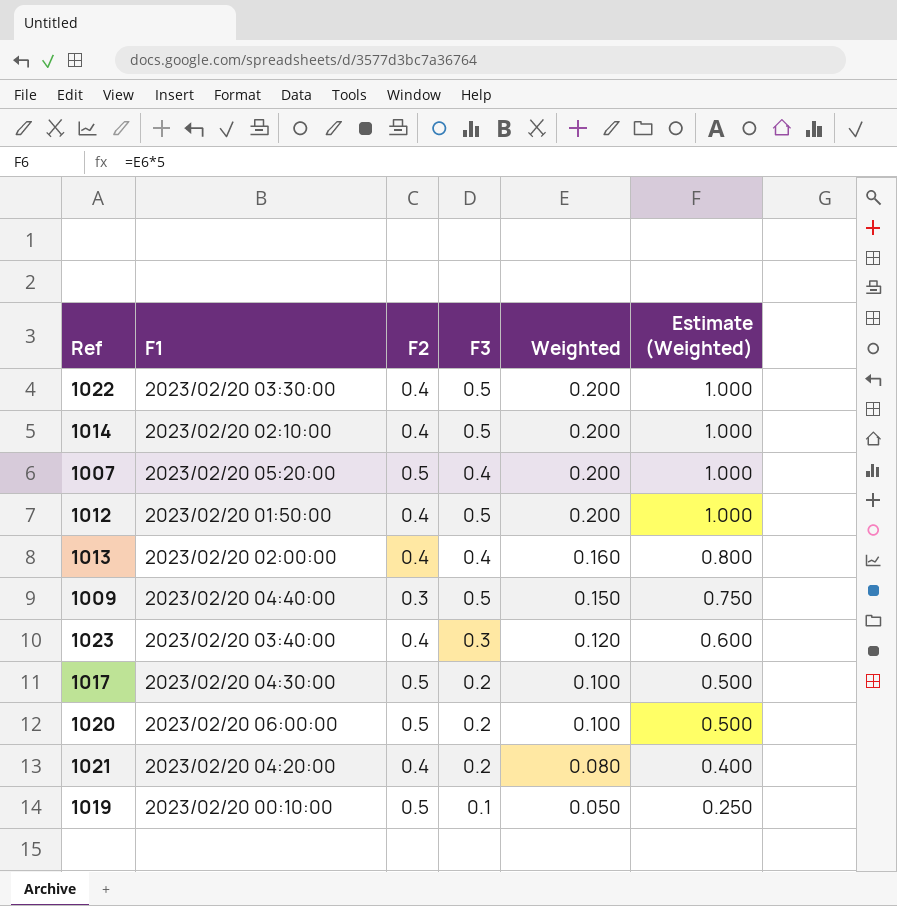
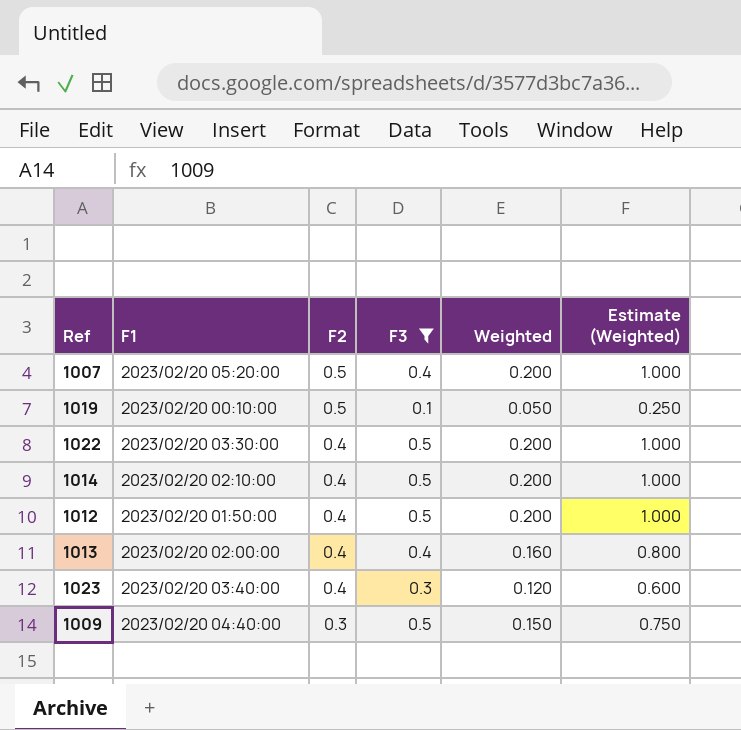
filter: none -> F3 != 0.2
row order: Weighted descending -> F2 descending

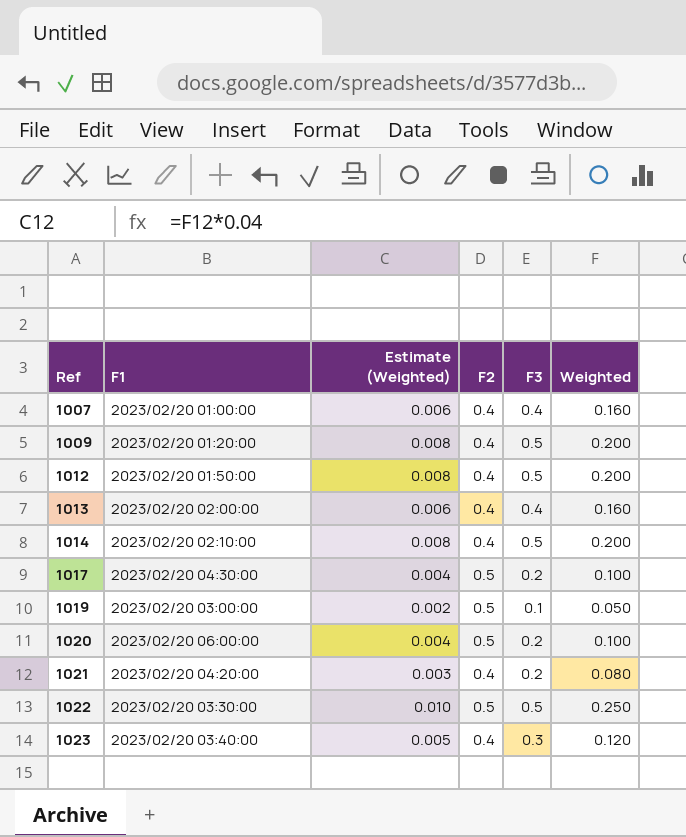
filter: F3 != 0.2 -> none
row order: F2 descending -> Ref ascending
column Estimate (Weighted) | formula: [Weighted] * 5 -> [Weighted] * 0.04
column Estimate (Weighted) | position: 6 -> 3
1007 | F1: 2023/02/20 05:20:00 -> 2023/02/20 01:00:00
1007 | F2: 0.5 -> 0.4
1007 | Weighted: 0.200 -> 0.160
1009 | F1: 2023/02/20 04:40:00 -> 2023/02/20 01:20:00
1009 | F2: 0.3 -> 0.4
1009 | Weighted: 0.150 -> 0.200
1019 | F1: 2023/02/20 00:10:00 -> 2023/02/20 03:00:00
1022 | F2: 0.4 -> 0.5
1022 | Weighted: 0.200 -> 0.250

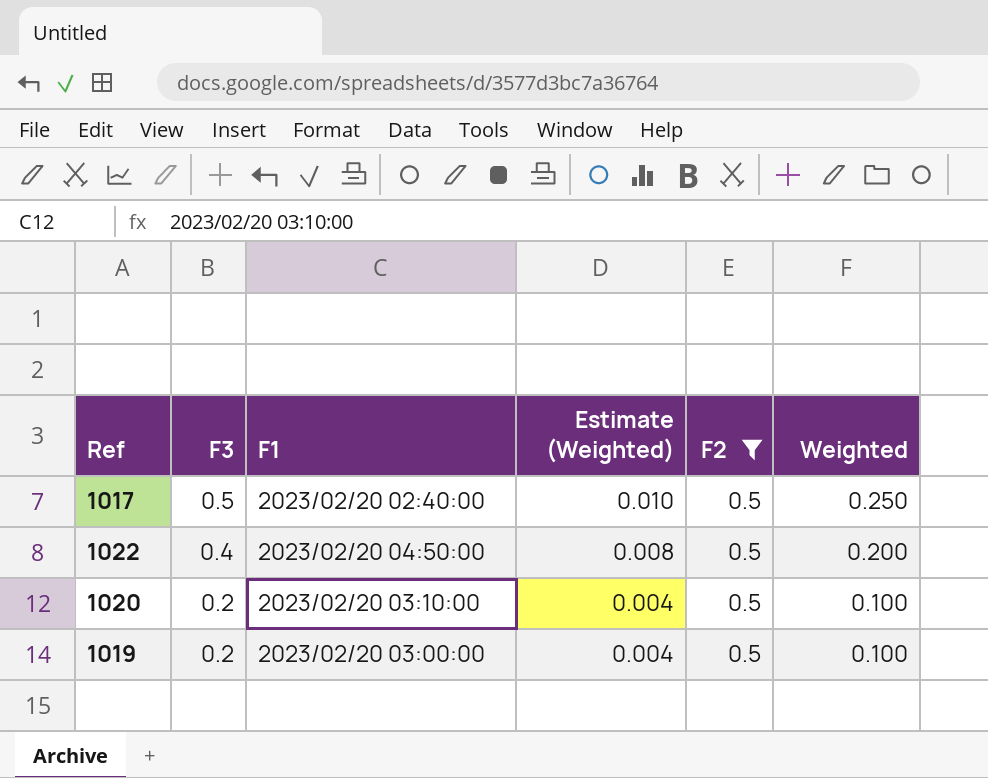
filter: none -> F2 = 0.5
row order: Ref ascending -> F3 descending
column F3 | position: 5 -> 2
1017 | F3: 0.2 -> 0.5
1017 | F1: 2023/02/20 04:30:00 -> 2023/02/20 02:40:00
1017 | Estimate (Weighted): 0.004 -> 0.010
1017 | Weighted: 0.100 -> 0.250
1022 | F3: 0.5 -> 0.4
1022 | F1: 2023/02/20 03:30:00 -> 2023/02/20 04:50:00
1022 | Estimate (Weighted): 0.010 -> 0.008
1022 | Weighted: 0.250 -> 0.200
1020 | F1: 2023/02/20 06:00:00 -> 2023/02/20 03:10:00
1019 | F3: 0.1 -> 0.2
1019 | Estimate (Weighted): 0.002 -> 0.004
1019 | Weighted: 0.050 -> 0.100

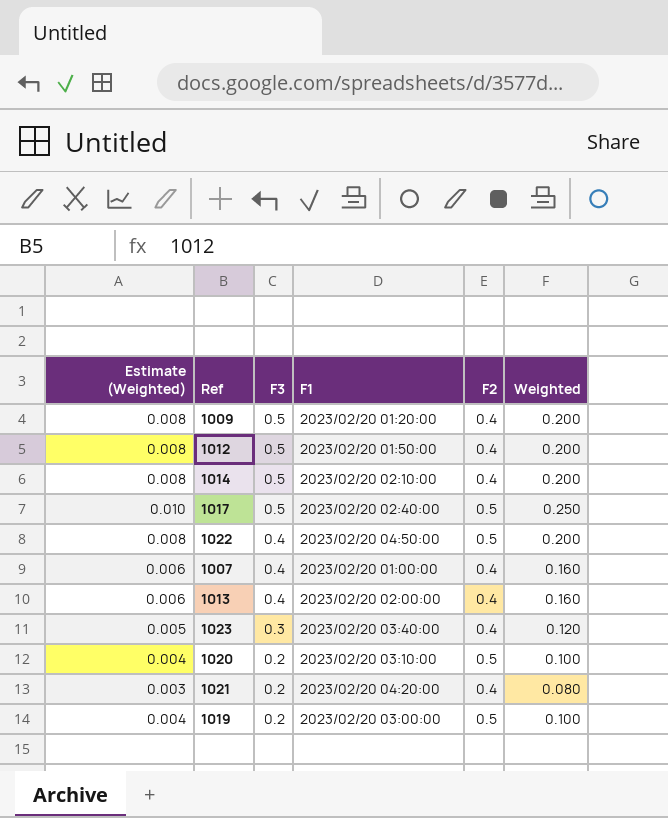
filter: F2 = 0.5 -> none
column Estimate (Weighted) | position: 4 -> 1

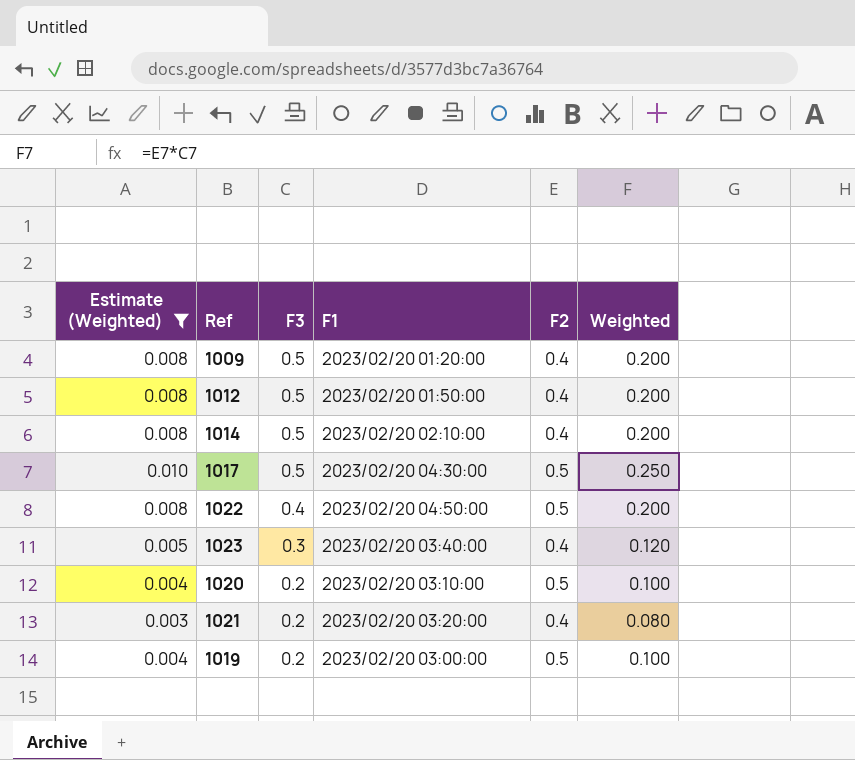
filter: none -> Estimate (Weighted) != 0.006
1017 | F1: 2023/02/20 02:40:00 -> 2023/02/20 04:30:00
1021 | F1: 2023/02/20 04:20:00 -> 2023/02/20 03:20:00

